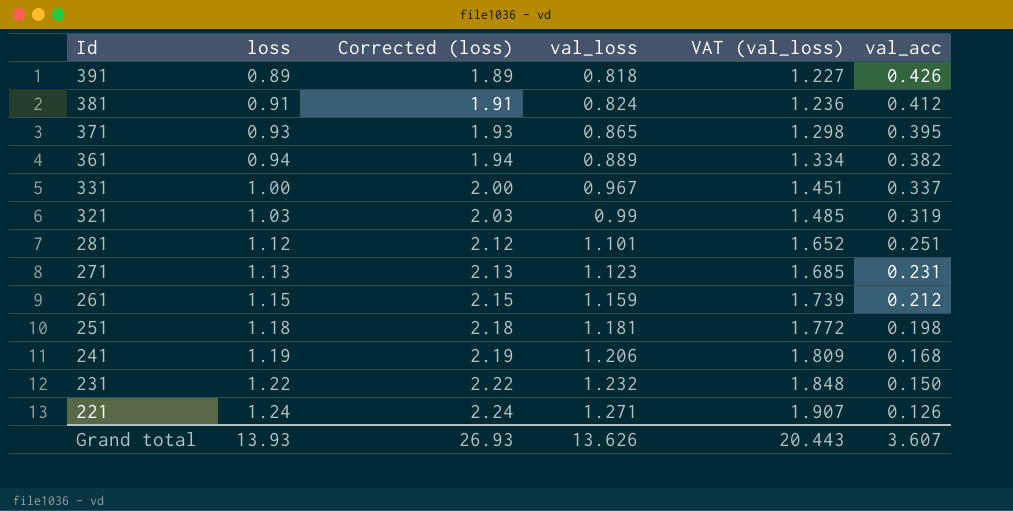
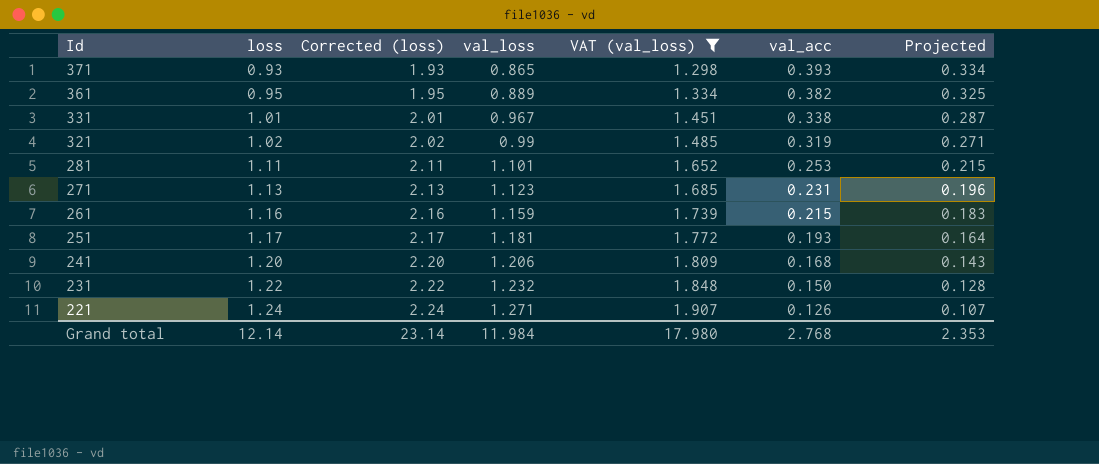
filter: none -> VAT (val_loss) >= 1.298
column Projected | formula: none -> [val_acc] * 0.85
371 | val_acc: 0.395 -> 0.393
361 | loss: 0.94 -> 0.95
361 | Corrected (loss): 1.94 -> 1.95
331 | loss: 1.00 -> 1.01
331 | Corrected (loss): 2.00 -> 2.01
331 | val_acc: 0.337 -> 0.338
321 | loss: 1.03 -> 1.02
321 | Corrected (loss): 2.03 -> 2.02
281 | loss: 1.12 -> 1.11
281 | Corrected (loss): 2.12 -> 2.11
281 | val_acc: 0.251 -> 0.253
261 | loss: 1.15 -> 1.16
261 | Corrected (loss): 2.15 -> 2.16
261 | val_acc: 0.212 -> 0.215
251 | loss: 1.18 -> 1.17
251 | Corrected (loss): 2.18 -> 2.17
251 | val_acc: 0.198 -> 0.193
241 | loss: 1.19 -> 1.20
241 | Corrected (loss): 2.19 -> 2.20
Grand total | loss: 13.93 -> 12.14
Grand total | Corrected (loss): 26.93 -> 23.14
Grand total | val_loss: 13.626 -> 11.984
Grand total | VAT (val_loss): 20.443 -> 17.980
Grand total | val_acc: 3.607 -> 2.768

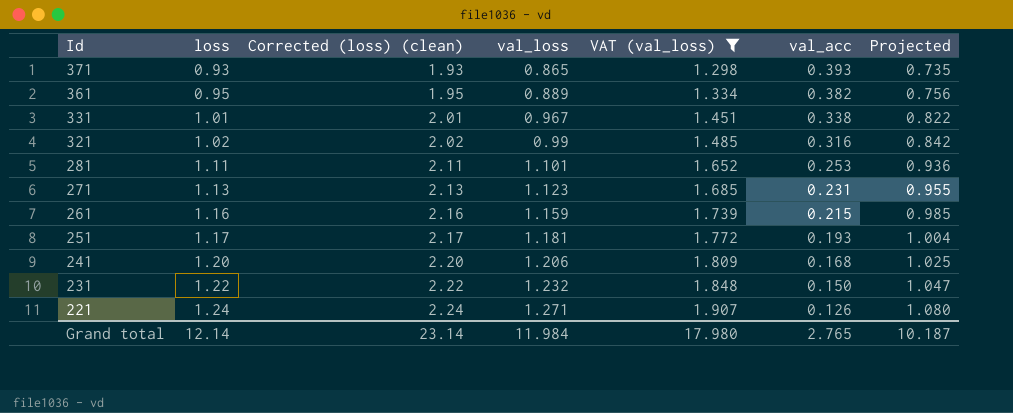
column name: Corrected (loss) -> Corrected (loss) (clean)
column Projected | formula: [val_acc] * 0.85 -> [val_loss] * 0.85
321 | val_acc: 0.319 -> 0.316
Grand total | val_acc: 2.768 -> 2.765
Grand total | Projected: 2.353 -> 10.187

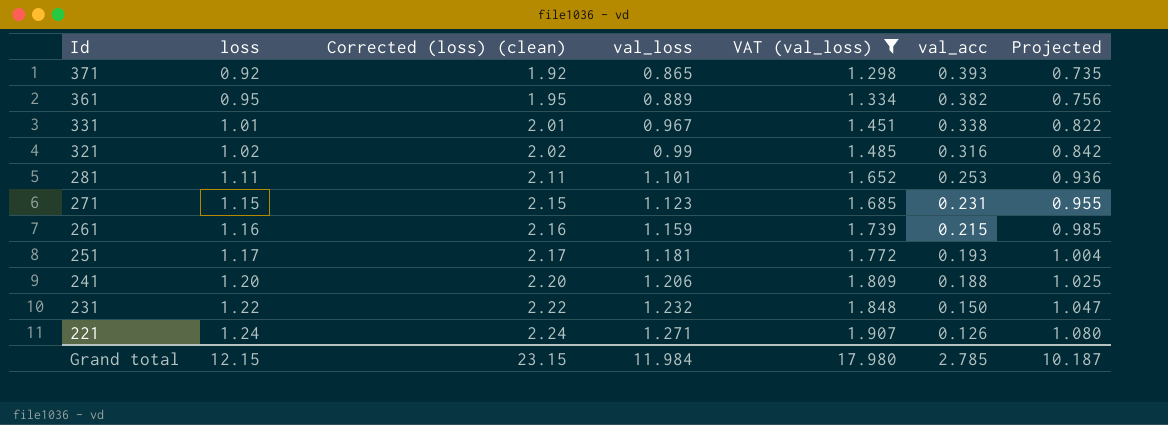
371 | loss: 0.93 -> 0.92
371 | Corrected (loss) (clean): 1.93 -> 1.92
271 | loss: 1.13 -> 1.15
271 | Corrected (loss) (clean): 2.13 -> 2.15
241 | val_acc: 0.168 -> 0.188
Grand total | loss: 12.14 -> 12.15
Grand total | Corrected (loss) (clean): 23.14 -> 23.15
Grand total | val_acc: 2.765 -> 2.785

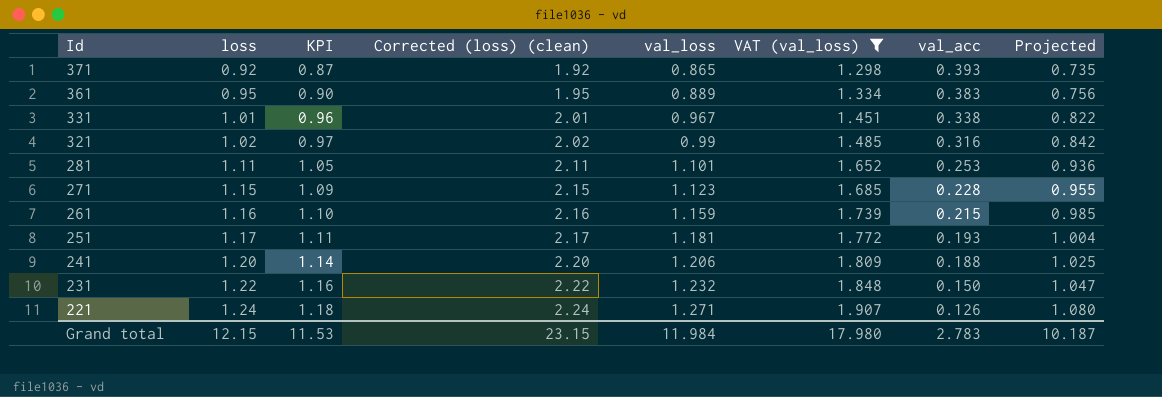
column KPI | formula: none -> [loss] * 0.95
361 | val_acc: 0.382 -> 0.383
271 | val_acc: 0.231 -> 0.228
Grand total | val_acc: 2.785 -> 2.783

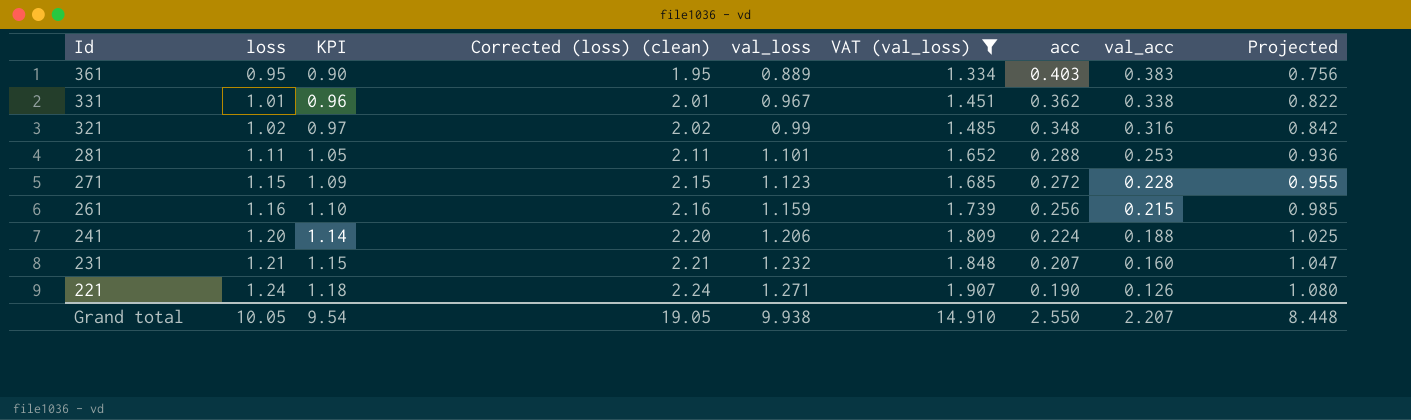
column acc | position: none -> 7
row 371: 0.92 | 0.87 | 1.92 | 0.865 | 1.298 | 0.393 | 0.735 -> none
row 251: 1.17 | 1.11 | 2.17 | 1.181 | 1.772 | 0.193 | 1.004 -> none
231 | loss: 1.22 -> 1.21
231 | KPI: 1.16 -> 1.15
231 | Corrected (loss) (clean): 2.22 -> 2.21
231 | val_acc: 0.150 -> 0.160
Grand total | loss: 12.15 -> 10.05
Grand total | KPI: 11.53 -> 9.54
Grand total | Corrected (loss) (clean): 23.15 -> 19.05
Grand total | val_loss: 11.984 -> 9.938
Grand total | VAT (val_loss): 17.980 -> 14.910
Grand total | val_acc: 2.783 -> 2.207
Grand total | Projected: 10.187 -> 8.448

